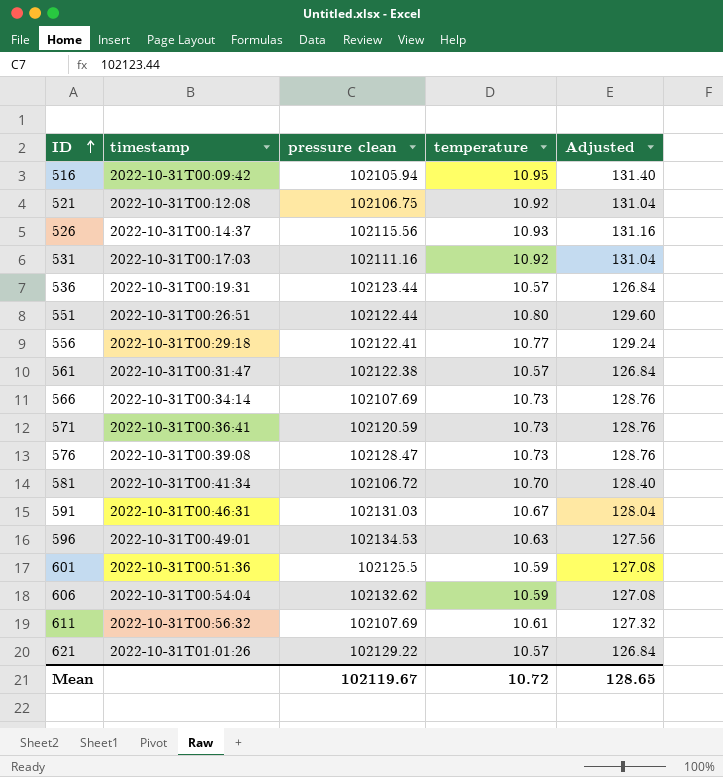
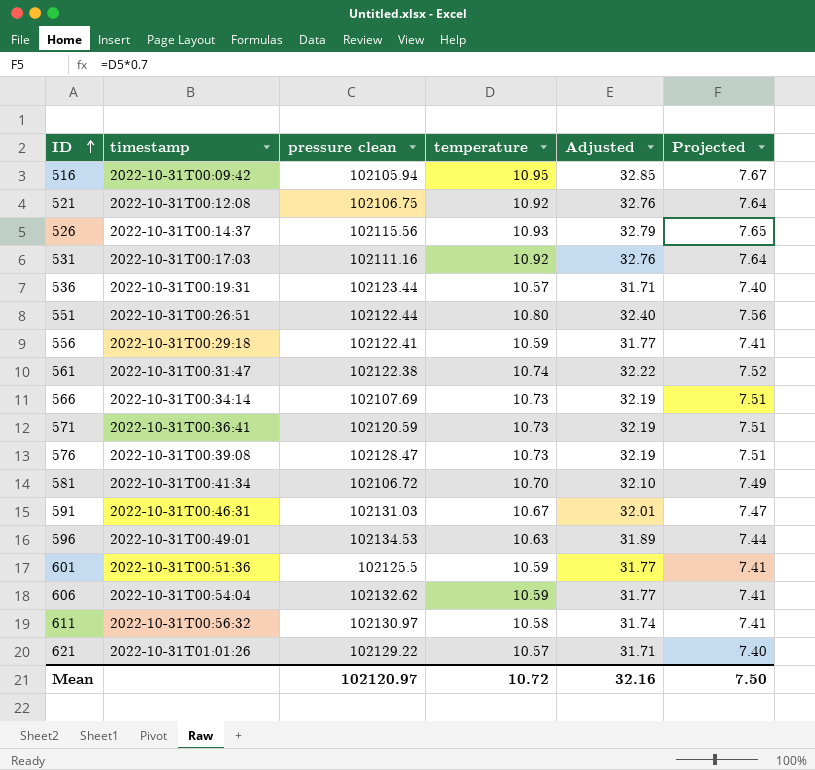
column Adjusted | formula: [temperature] * 12 -> [temperature] * 3
column Projected | formula: none -> [temperature] * 0.7
556 | temperature: 10.77 -> 10.59
561 | temperature: 10.57 -> 10.74
611 | pressure clean: 102107.69 -> 102130.97
611 | temperature: 10.61 -> 10.58
Mean | pressure clean: 102119.67 -> 102120.97
Mean | Adjusted: 128.65 -> 32.16

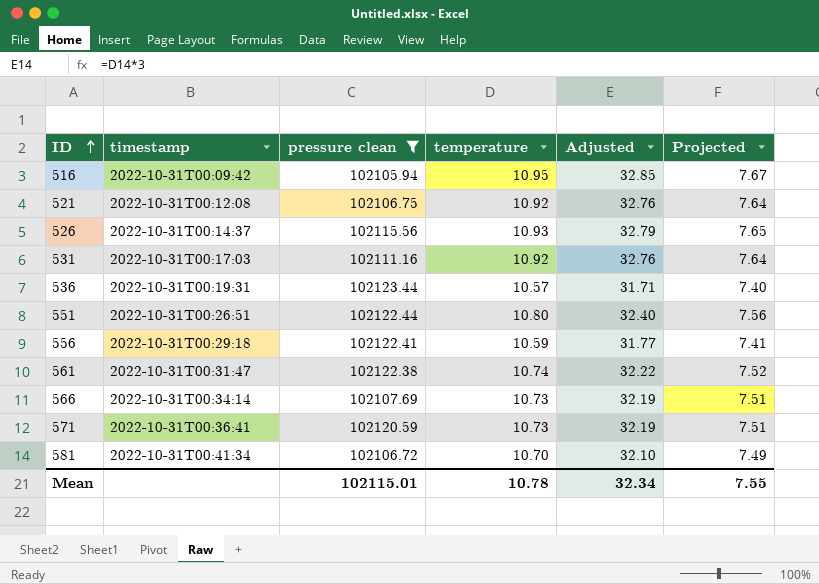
filter: none -> pressure clean <= 102123.44
Mean | pressure clean: 102120.97 -> 102115.01
Mean | temperature: 10.72 -> 10.78
Mean | Adjusted: 32.16 -> 32.34
Mean | Projected: 7.50 -> 7.55

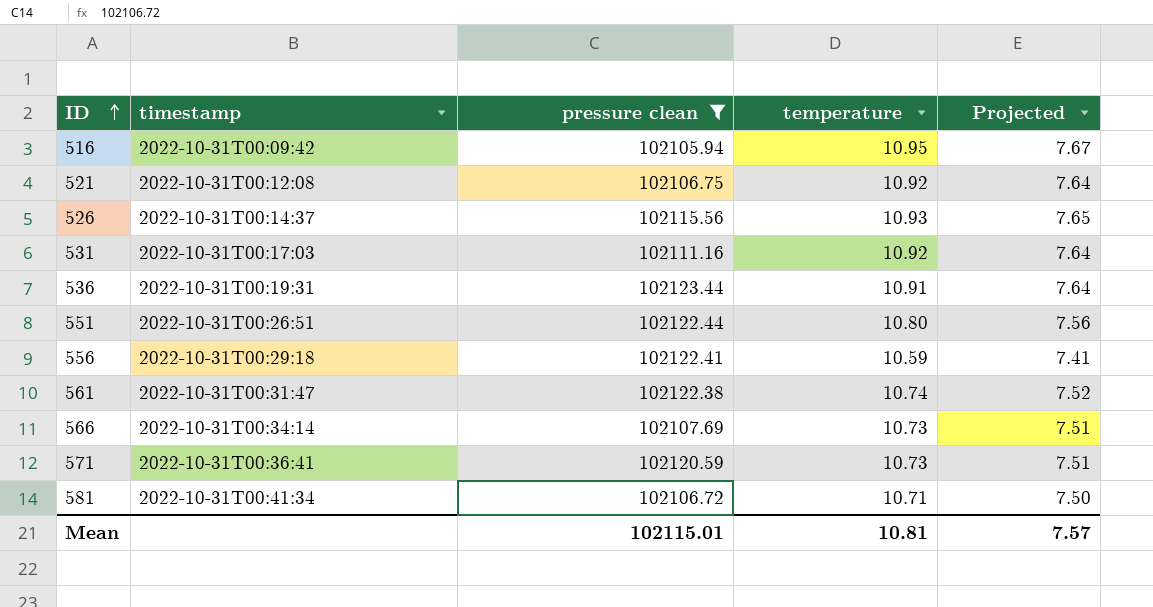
column Adjusted | formula: [temperature] * 3 -> none
536 | temperature: 10.57 -> 10.91
536 | Projected: 7.40 -> 7.64
581 | temperature: 10.70 -> 10.71
581 | Projected: 7.49 -> 7.50
Mean | temperature: 10.78 -> 10.81
Mean | Projected: 7.55 -> 7.57

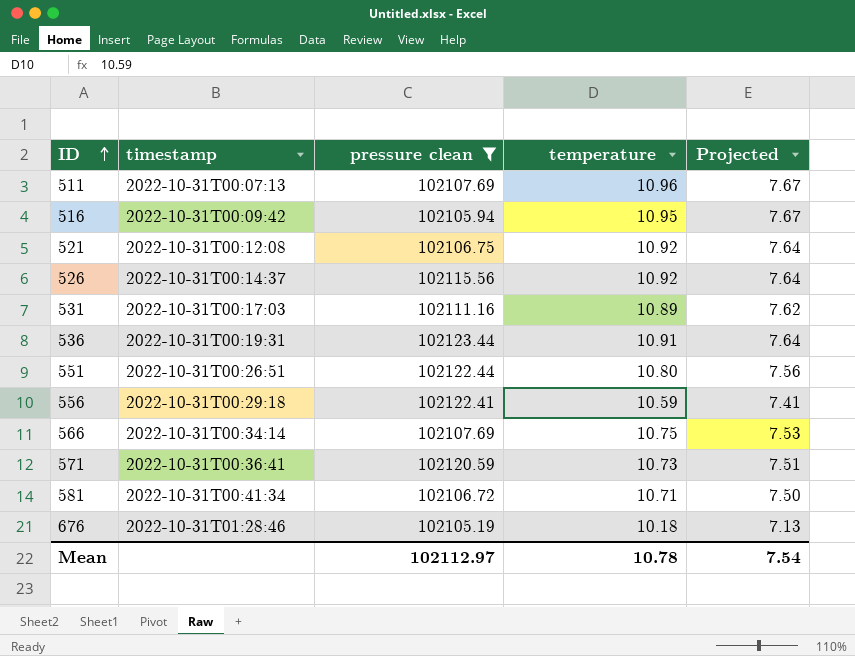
row 561: 2022-10-31T00:31:47 | 102122.38 | 10.74 | 7.52 -> none
row 511: none -> 2022-10-31T00:07:13 | 102107.69 | 10.96 | 7.67
526 | temperature: 10.93 -> 10.92
526 | Projected: 7.65 -> 7.64
531 | temperature: 10.92 -> 10.89
531 | Projected: 7.64 -> 7.62
566 | temperature: 10.73 -> 10.75
566 | Projected: 7.51 -> 7.53
row 676: none -> 2022-10-31T01:28:46 | 102105.19 | 10.18 | 7.13
Mean | pressure clean: 102115.01 -> 102112.97
Mean | temperature: 10.81 -> 10.78
Mean | Projected: 7.57 -> 7.54

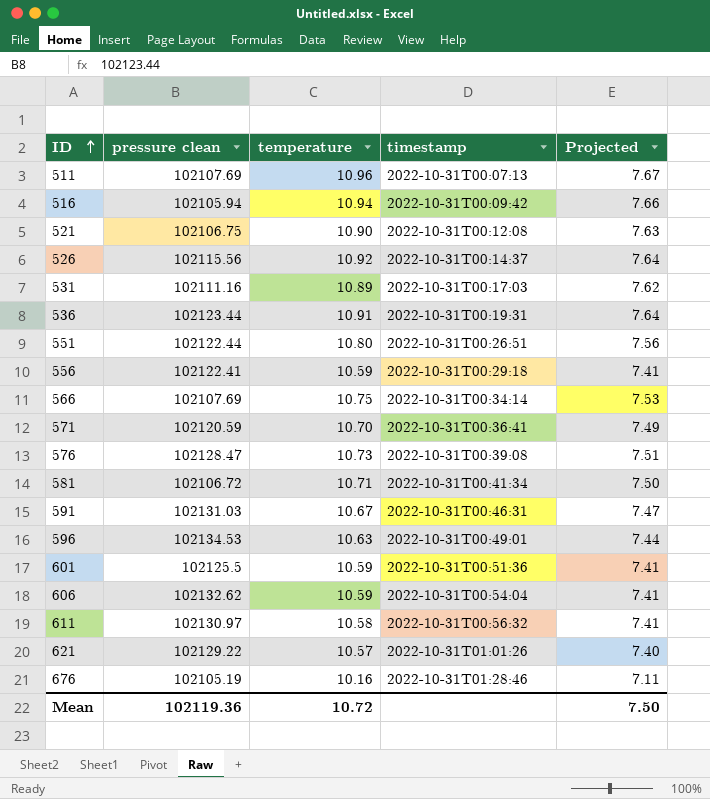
filter: pressure clean <= 102123.44 -> none
column timestamp | position: 2 -> 4
516 | temperature: 10.95 -> 10.94
516 | Projected: 7.67 -> 7.66
521 | temperature: 10.92 -> 10.90
521 | Projected: 7.64 -> 7.63
571 | temperature: 10.73 -> 10.70
571 | Projected: 7.51 -> 7.49
676 | temperature: 10.18 -> 10.16
676 | Projected: 7.13 -> 7.11
Mean | pressure clean: 102112.97 -> 102119.36
Mean | temperature: 10.78 -> 10.72
Mean | Projected: 7.54 -> 7.50

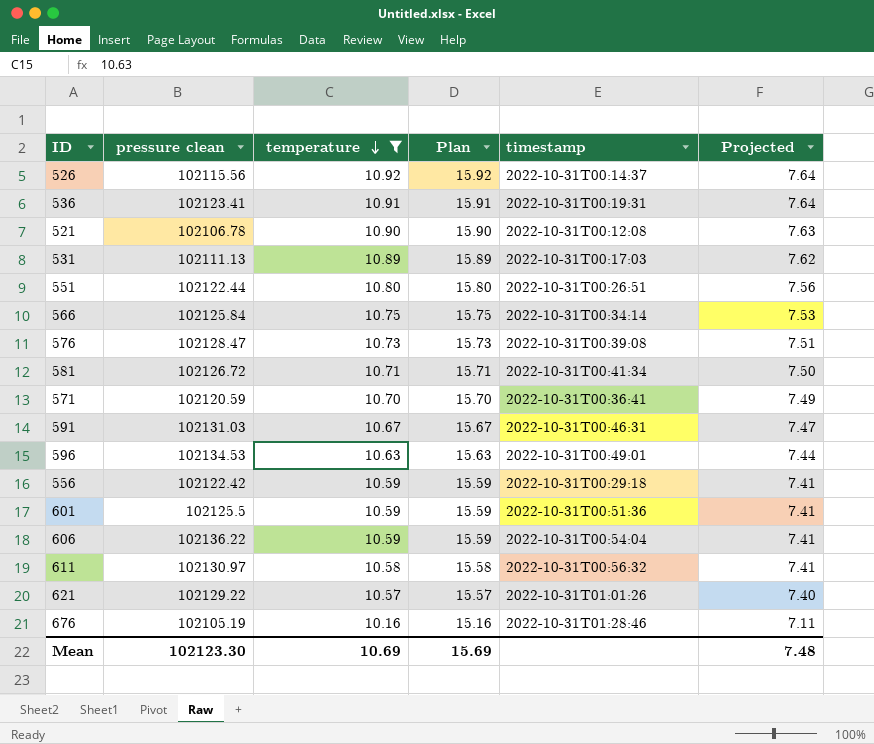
filter: none -> temperature <= 10.92
row order: ID ascending -> temperature descending
column Plan | formula: none -> [temperature] + 5
536 | pressure clean: 102123.44 -> 102123.41
521 | pressure clean: 102106.75 -> 102106.78
531 | pressure clean: 102111.16 -> 102111.13
566 | pressure clean: 102107.69 -> 102125.84
581 | pressure clean: 102106.72 -> 102126.72
556 | pressure clean: 102122.41 -> 102122.42
606 | pressure clean: 102132.62 -> 102136.22
Mean | pressure clean: 102119.36 -> 102123.30
Mean | temperature: 10.72 -> 10.69
Mean | Projected: 7.50 -> 7.48

